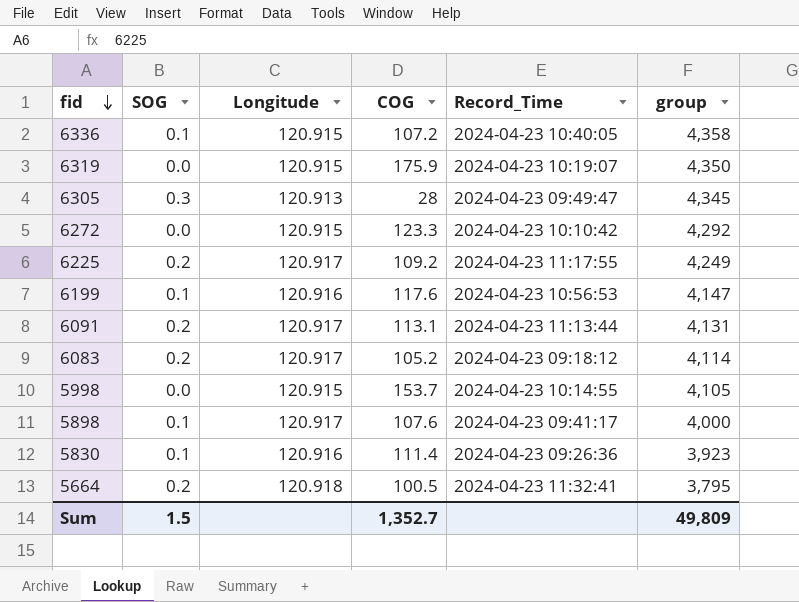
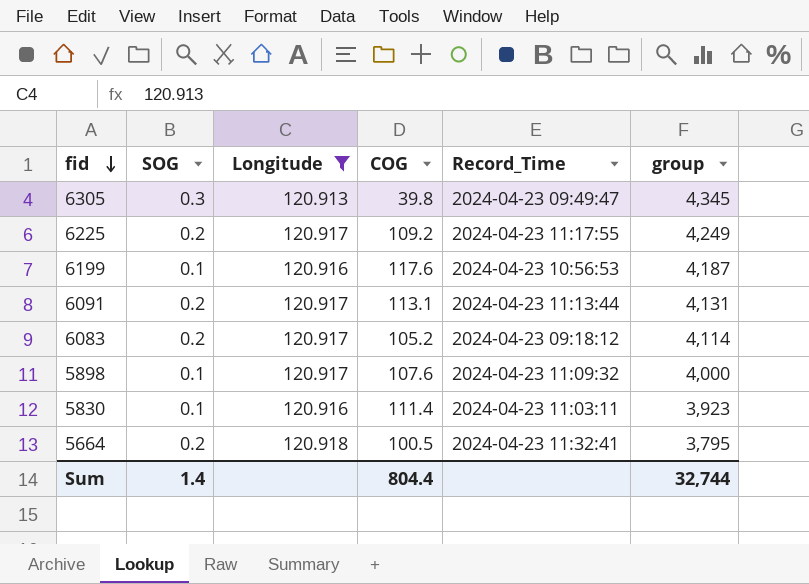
filter: none -> Longitude != 120.915
6305 | COG: 28 -> 39.8
6199 | group: 4,147 -> 4,187
5898 | Record_Time: 2024-04-23 09:41:17 -> 2024-04-23 11:09:32
5830 | Record_Time: 2024-04-23 09:26:36 -> 2024-04-23 11:03:11
Sum | SOG: 1.5 -> 1.4
Sum | COG: 1,352.7 -> 804.4
Sum | group: 49,809 -> 32,744

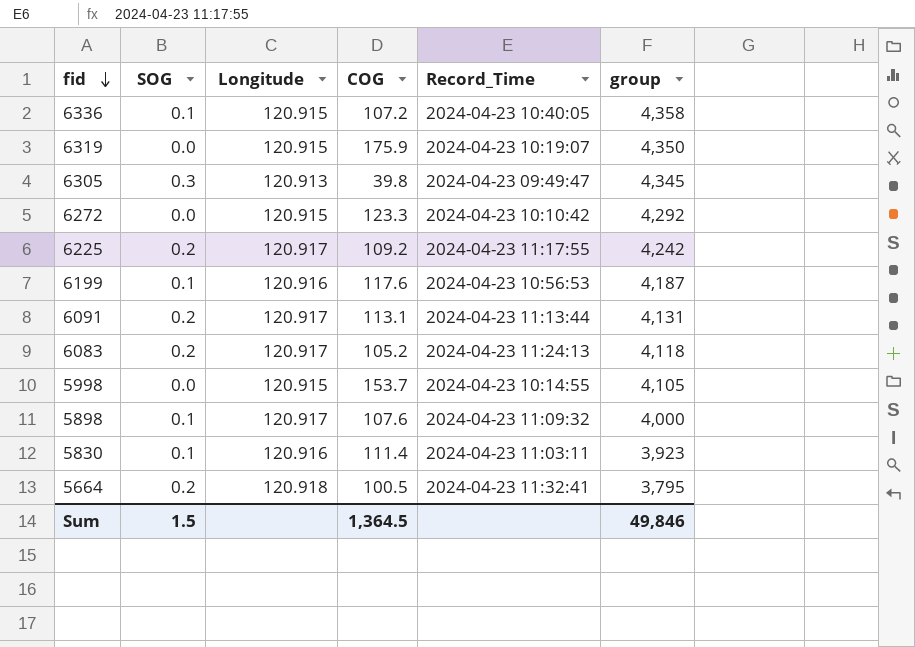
filter: Longitude != 120.915 -> none
6225 | group: 4,249 -> 4,242
6083 | Record_Time: 2024-04-23 09:18:12 -> 2024-04-23 11:24:13
6083 | group: 4,114 -> 4,118
Sum | SOG: 1.4 -> 1.5
Sum | COG: 804.4 -> 1,364.5
Sum | group: 32,744 -> 49,846

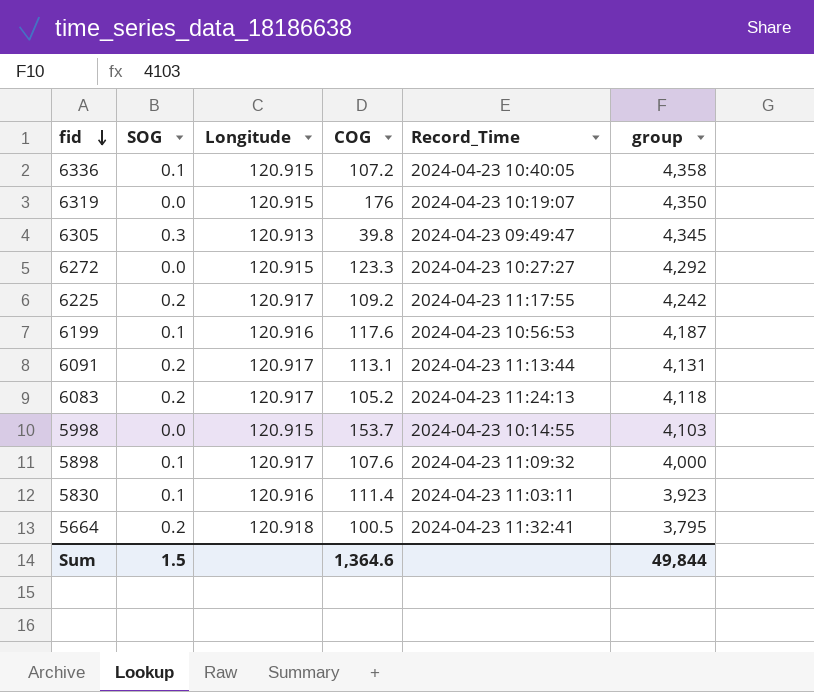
6319 | COG: 175.9 -> 176
6272 | Record_Time: 2024-04-23 10:10:42 -> 2024-04-23 10:27:27
5998 | group: 4,105 -> 4,103
Sum | COG: 1,364.5 -> 1,364.6
Sum | group: 49,846 -> 49,844

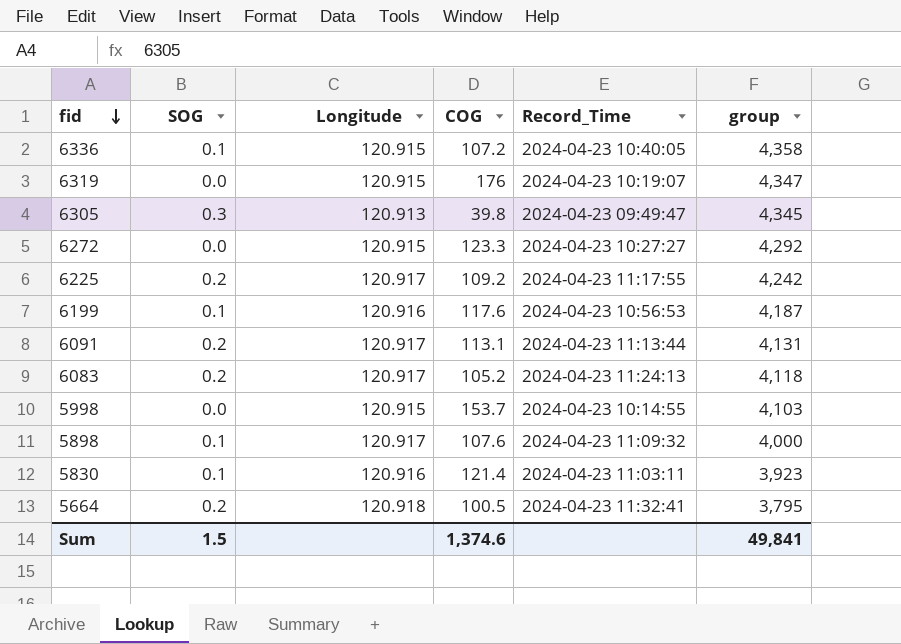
6319 | group: 4,350 -> 4,347
5830 | COG: 111.4 -> 121.4
Sum | COG: 1,364.6 -> 1,374.6
Sum | group: 49,844 -> 49,841

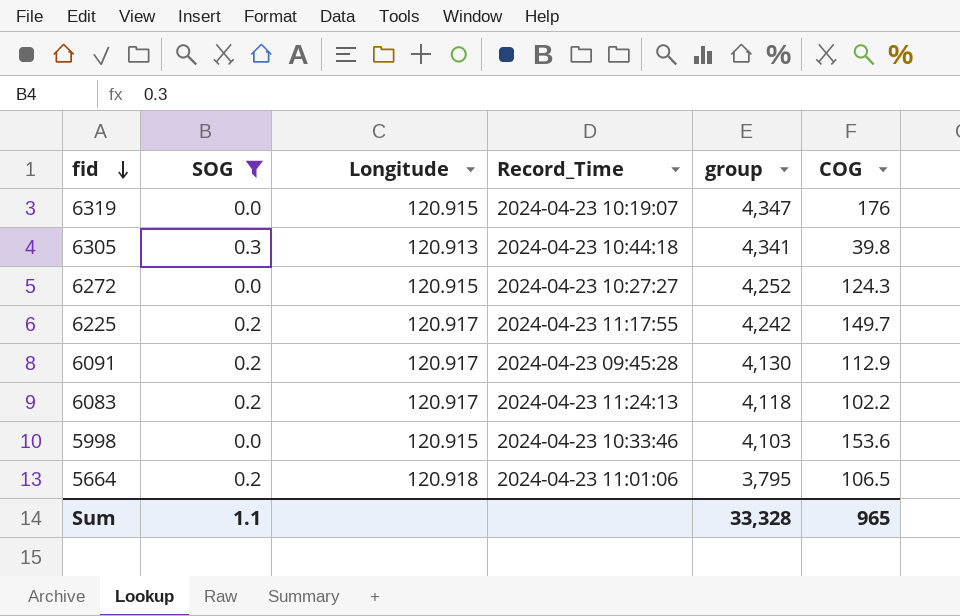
filter: none -> SOG != 0.1
column COG | position: 4 -> 6
6305 | Record_Time: 2024-04-23 09:49:47 -> 2024-04-23 10:44:18
6305 | group: 4,345 -> 4,341
6272 | group: 4,292 -> 4,252
6272 | COG: 123.3 -> 124.3
6225 | COG: 109.2 -> 149.7
6091 | Record_Time: 2024-04-23 11:13:44 -> 2024-04-23 09:45:28
6091 | group: 4,131 -> 4,130
6091 | COG: 113.1 -> 112.9
6083 | COG: 105.2 -> 102.2
5998 | Record_Time: 2024-04-23 10:14:55 -> 2024-04-23 10:33:46
5998 | COG: 153.7 -> 153.6
5664 | Record_Time: 2024-04-23 11:32:41 -> 2024-04-23 11:01:06
5664 | COG: 100.5 -> 106.5
Sum | SOG: 1.5 -> 1.1
Sum | group: 49,841 -> 33,328
Sum | COG: 1,374.6 -> 965

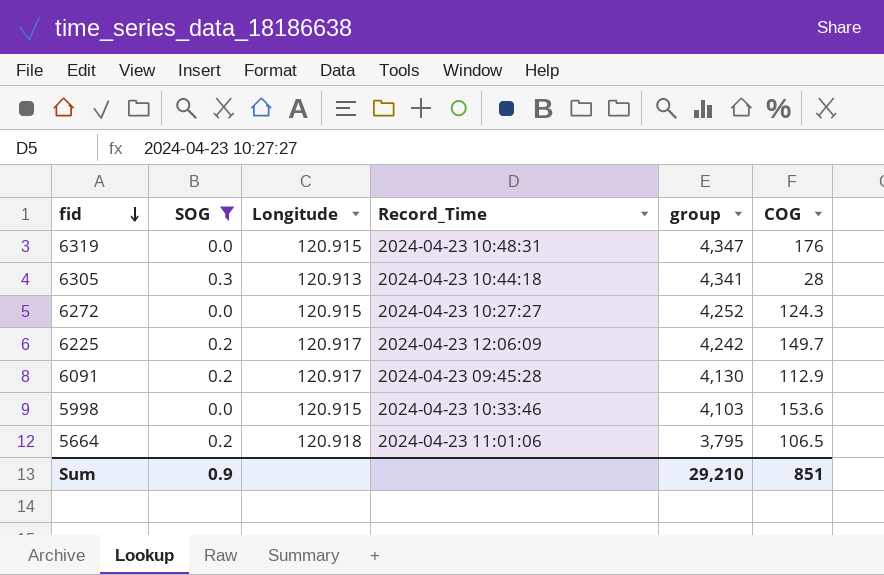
row 6083: 0.2 | 120.917 | 2024-04-23 11:24:13 | 4,118 | 102.2 -> none
6319 | Record_Time: 2024-04-23 10:19:07 -> 2024-04-23 10:48:31
6305 | COG: 39.8 -> 28
6225 | Record_Time: 2024-04-23 11:17:55 -> 2024-04-23 12:06:09
Sum | SOG: 1.1 -> 0.9
Sum | group: 33,328 -> 29,210
Sum | COG: 965 -> 851

